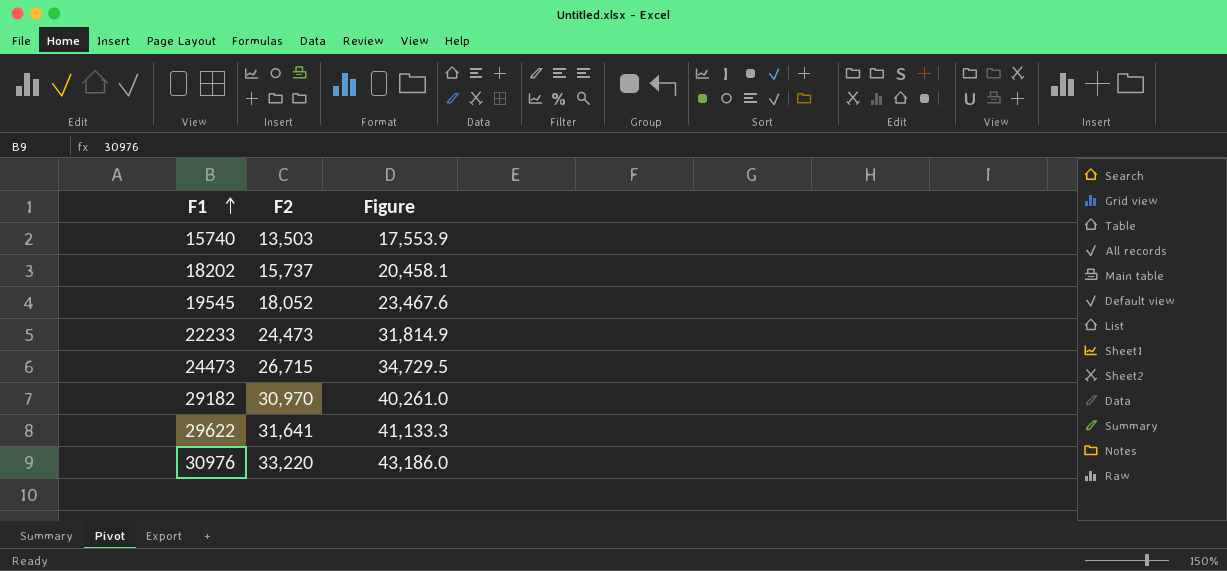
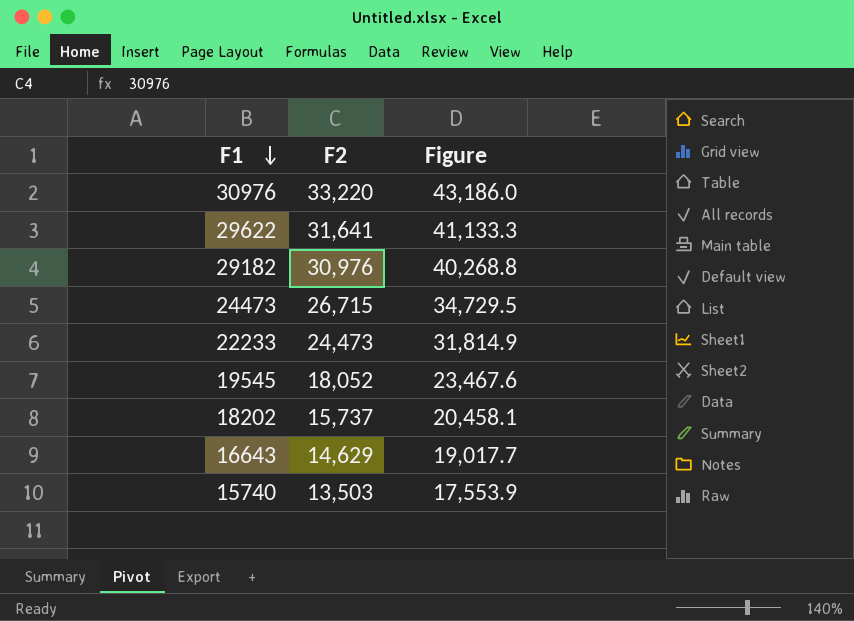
row order: F1 ascending -> F1 descending
29182 | F2: 30,970 -> 30,976
29182 | Figure: 40,261.0 -> 40,268.8
row 16643: none -> 14,629 | 19,017.7

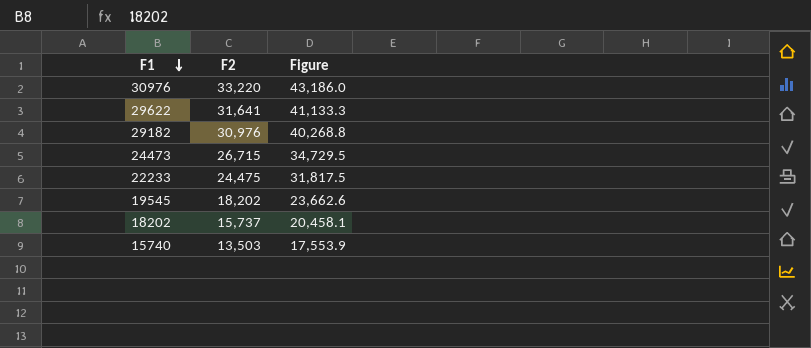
row 16643: 14,629 | 19,017.7 -> none
22233 | F2: 24,473 -> 24,475
22233 | Figure: 31,814.9 -> 31,817.5
19545 | F2: 18,052 -> 18,202
19545 | Figure: 23,467.6 -> 23,662.6

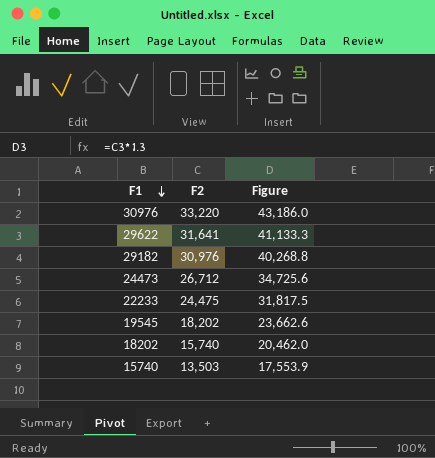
24473 | F2: 26,715 -> 26,712
24473 | Figure: 34,729.5 -> 34,725.6
18202 | F2: 15,737 -> 15,740
18202 | Figure: 20,458.1 -> 20,462.0

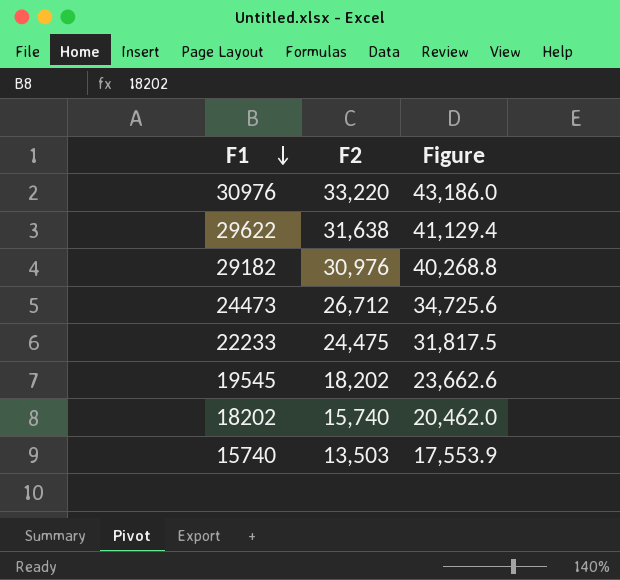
29622 | F2: 31,641 -> 31,638
29622 | Figure: 41,133.3 -> 41,129.4

